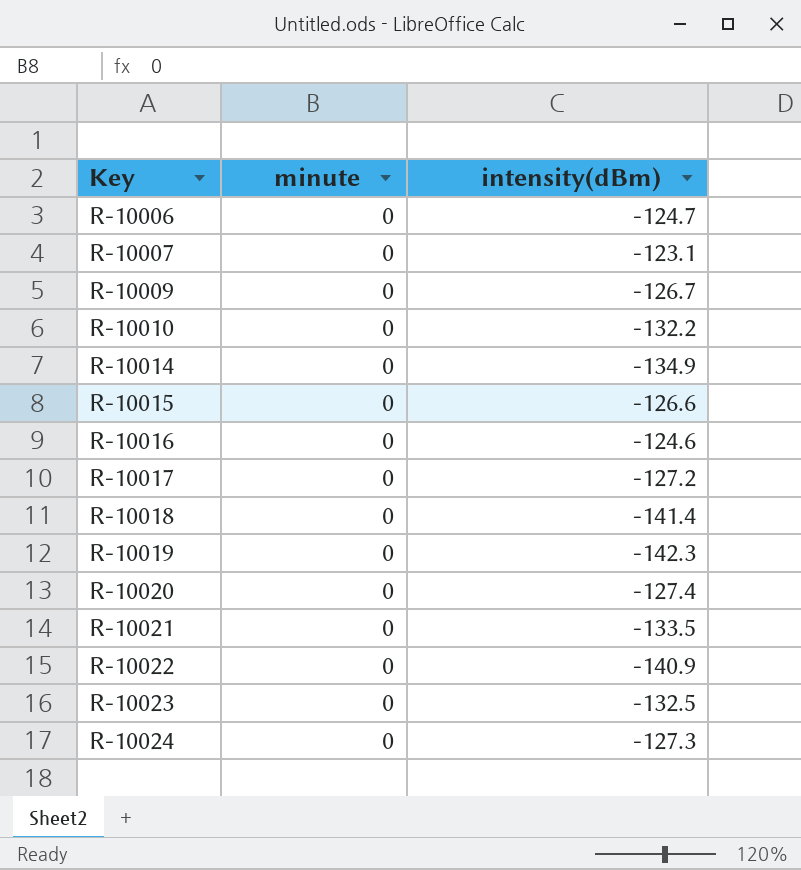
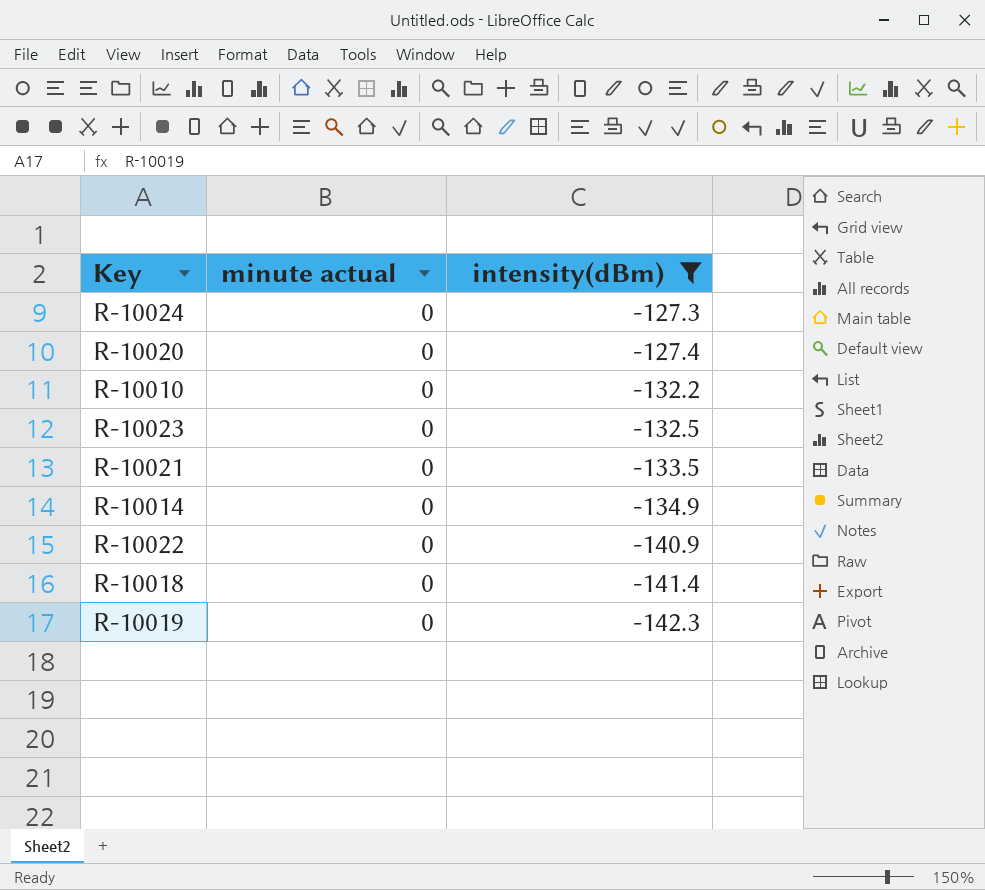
filter: none -> intensity(dBm) <= -127.3
row order: Key ascending -> intensity(dBm) descending
column name: minute -> minute actual

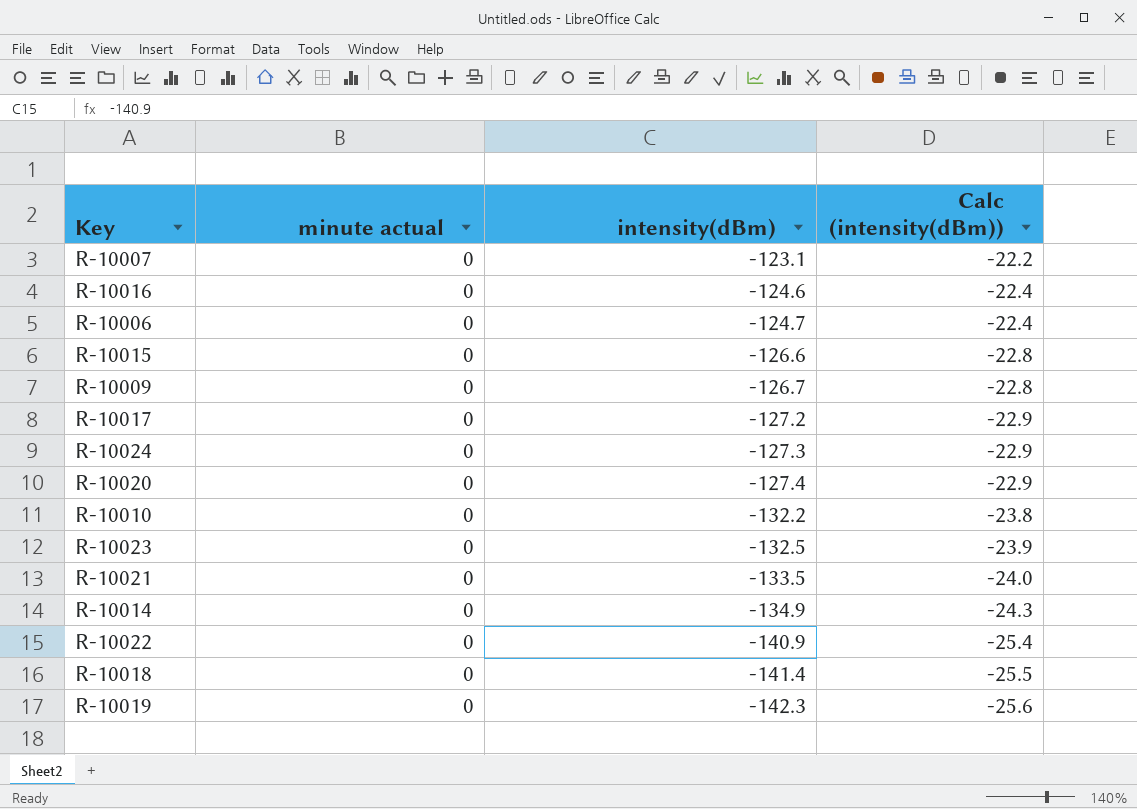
filter: intensity(dBm) <= -127.3 -> none
column Calc (intensity(dBm)) | formula: none -> [intensity(dBm)] * 0.18

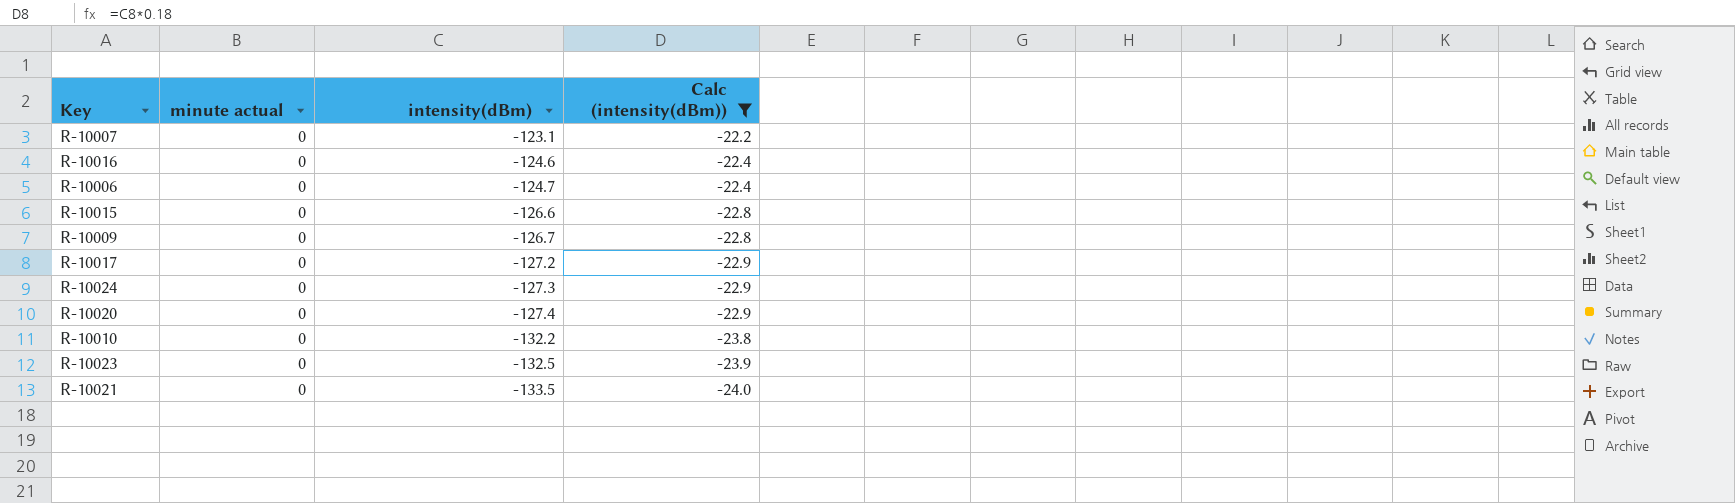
filter: none -> Calc (intensity(dBm)) >= -24.0

